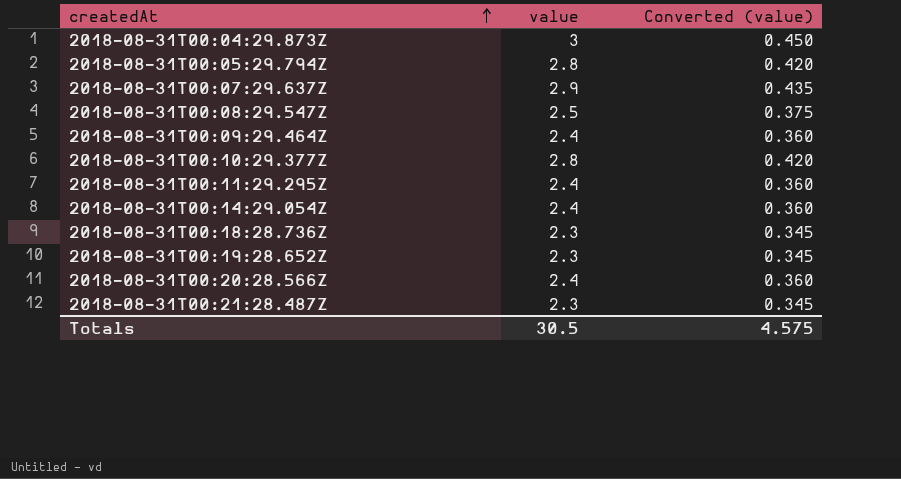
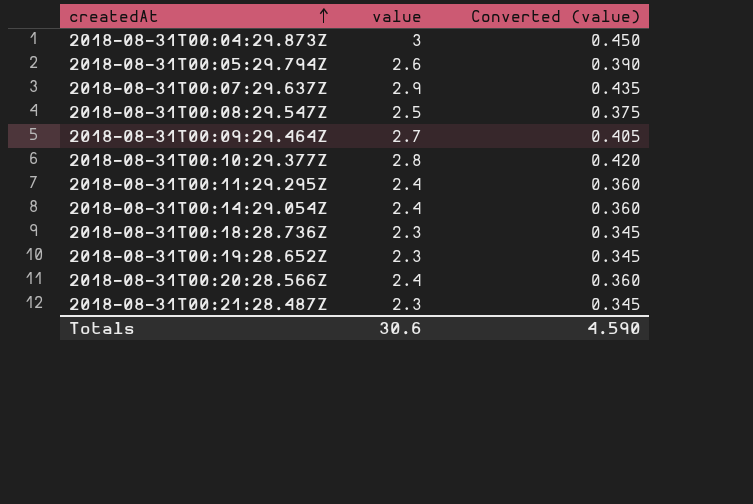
2018-08-31T00:05:29.794Z | value: 2.8 -> 2.6
2018-08-31T00:05:29.794Z | Converted (value): 0.420 -> 0.390
2018-08-31T00:09:29.464Z | value: 2.4 -> 2.7
2018-08-31T00:09:29.464Z | Converted (value): 0.360 -> 0.405
Totals | value: 30.5 -> 30.6
Totals | Converted (value): 4.575 -> 4.590

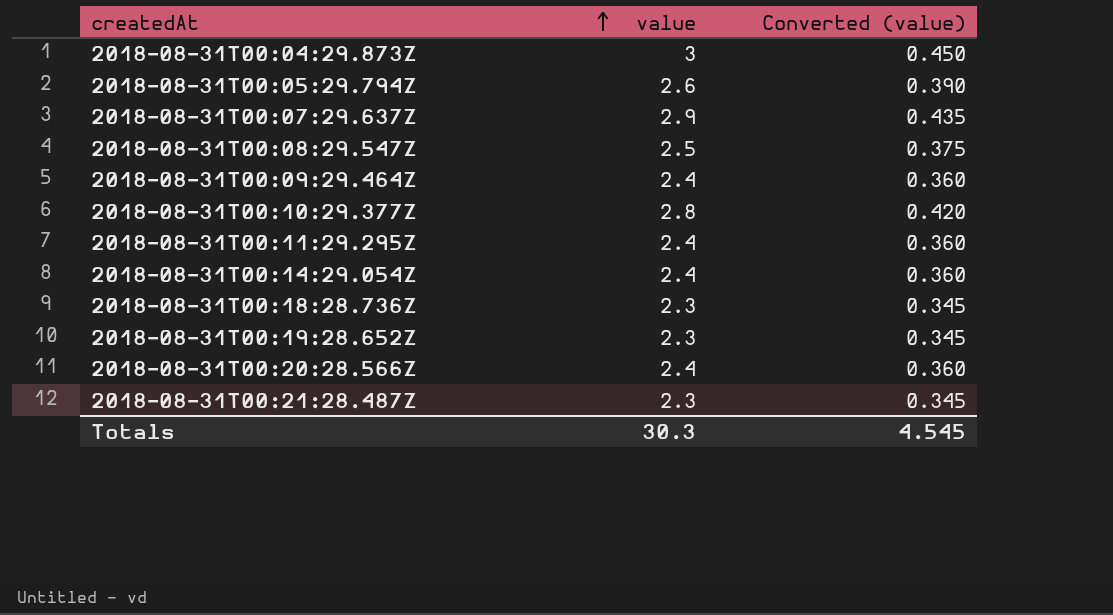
2018-08-31T00:09:29.464Z | value: 2.7 -> 2.4
2018-08-31T00:09:29.464Z | Converted (value): 0.405 -> 0.360
Totals | value: 30.6 -> 30.3
Totals | Converted (value): 4.590 -> 4.545

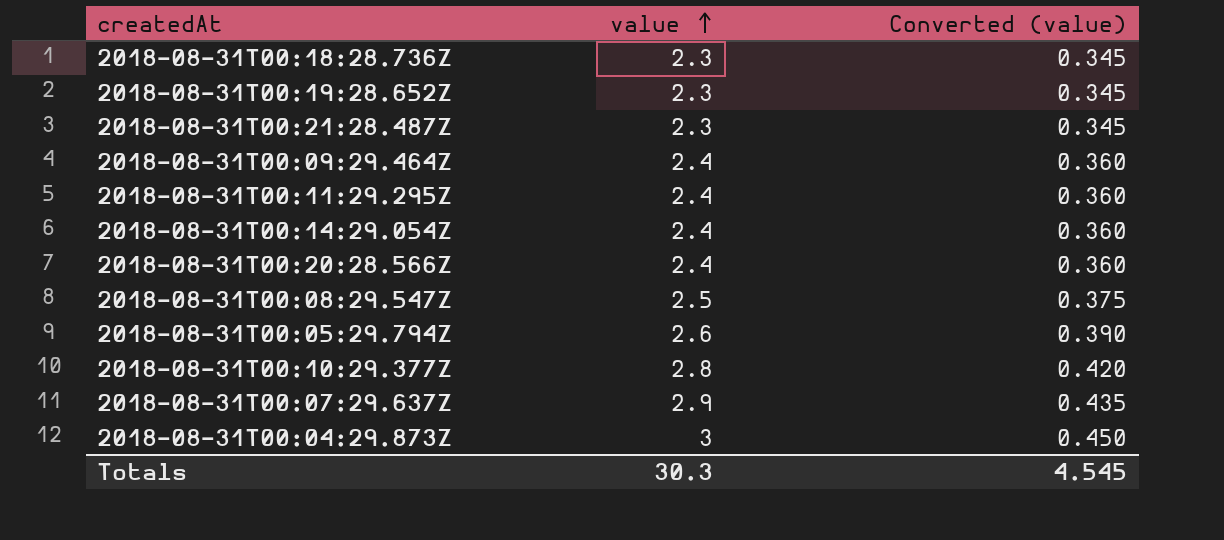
row order: createdAt ascending -> value ascending

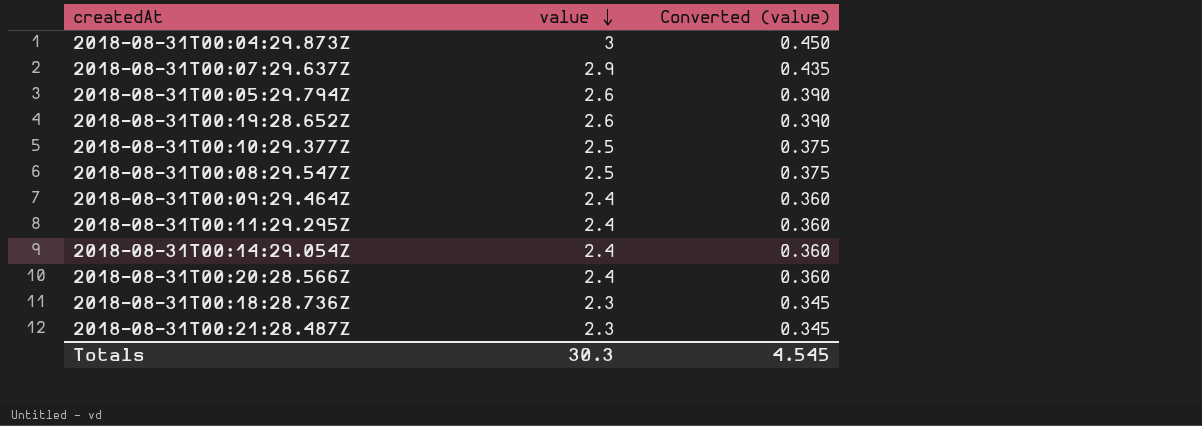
row order: value ascending -> value descending
2018-08-31T00:19:28.652Z | value: 2.3 -> 2.6
2018-08-31T00:19:28.652Z | Converted (value): 0.345 -> 0.390
2018-08-31T00:10:29.377Z | value: 2.8 -> 2.5
2018-08-31T00:10:29.377Z | Converted (value): 0.420 -> 0.375

